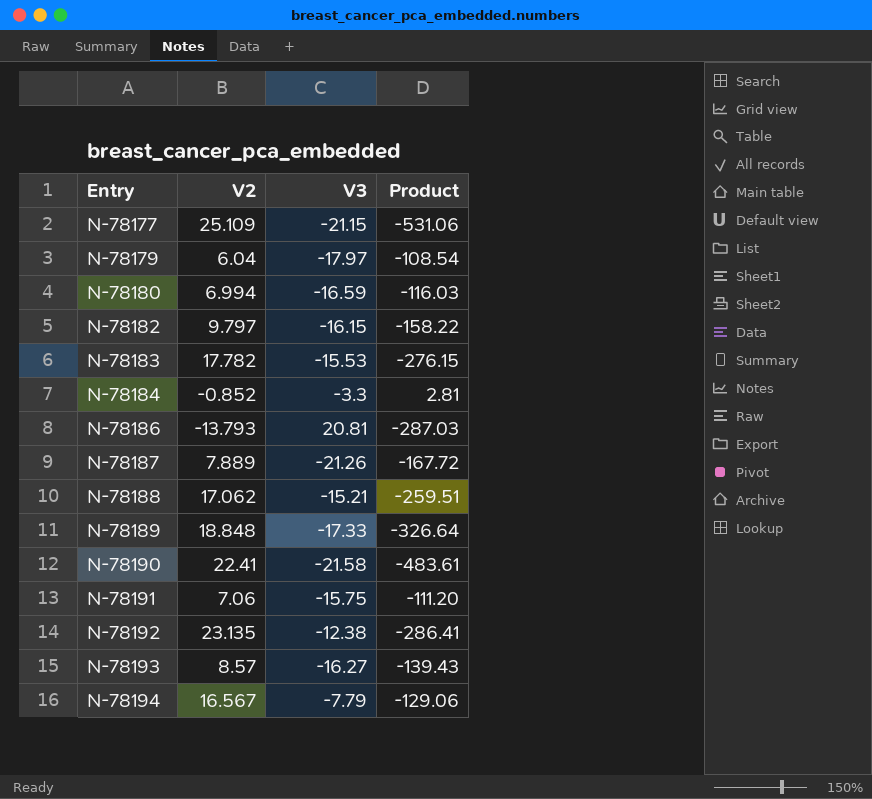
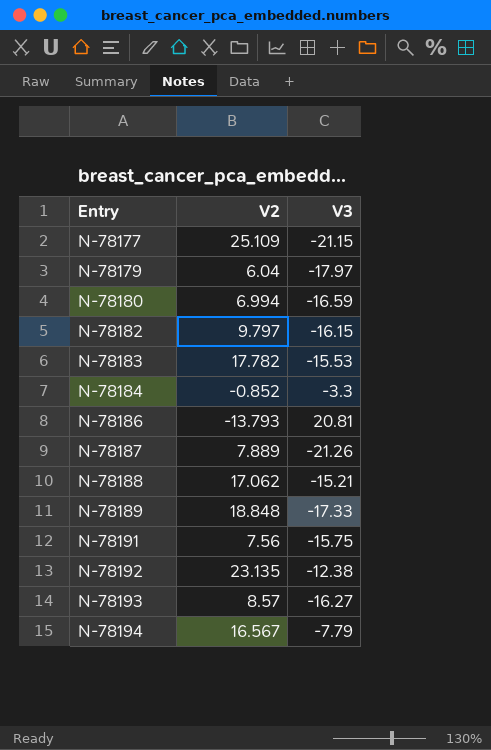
column Product | formula: [V2] * [V3] -> none
row N-78190: 22.41 | -21.58 | -483.61 -> none
N-78191 | V2: 7.06 -> 7.56

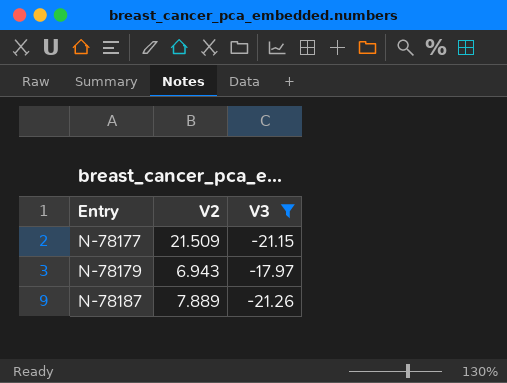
filter: none -> V3 <= -17.97
N-78177 | V2: 25.109 -> 21.509
N-78179 | V2: 6.04 -> 6.943

